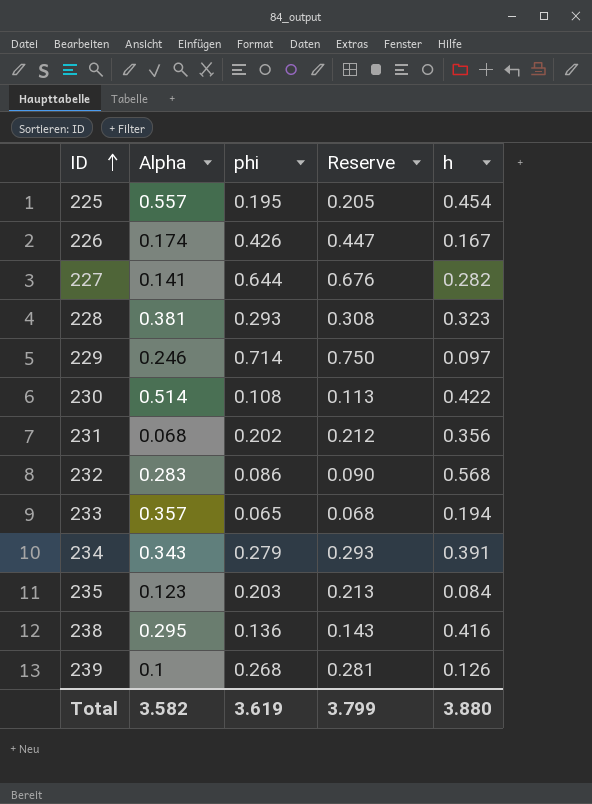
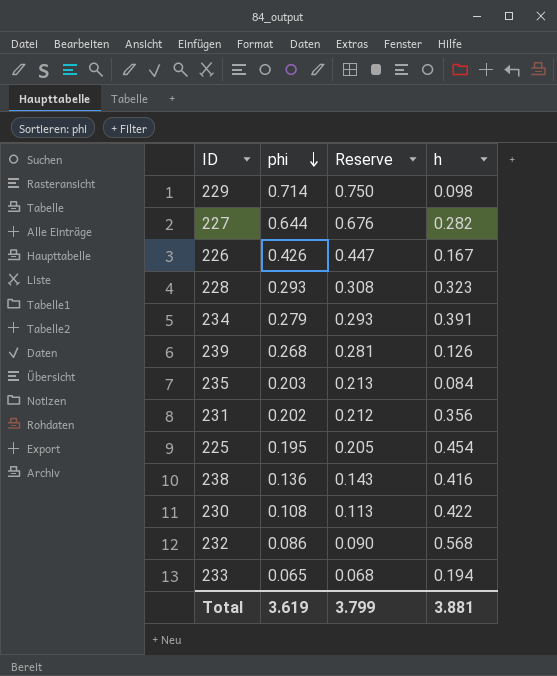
row order: ID ascending -> phi descending
column Alpha | position: 2 -> none
229 | h: 0.097 -> 0.098
Total | h: 3.880 -> 3.881

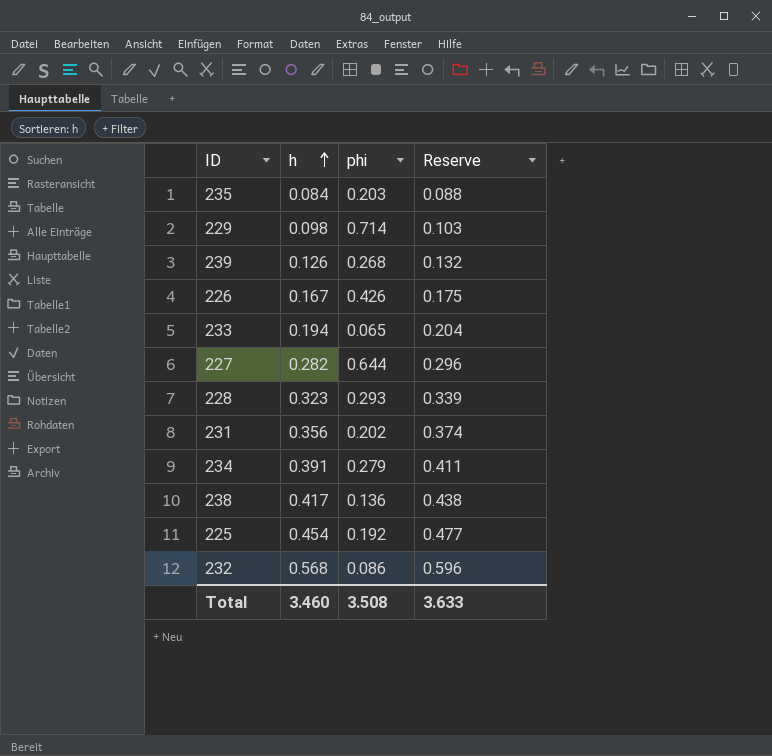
row order: phi descending -> h ascending
column h | position: 4 -> 2
column Reserve | formula: [phi] * 1.05 -> [h] * 1.05
row 230: 0.108 | 0.113 | 0.422 -> none
238 | h: 0.416 -> 0.417
225 | phi: 0.195 -> 0.192
Total | h: 3.881 -> 3.460
Total | phi: 3.619 -> 3.508
Total | Reserve: 3.799 -> 3.633

